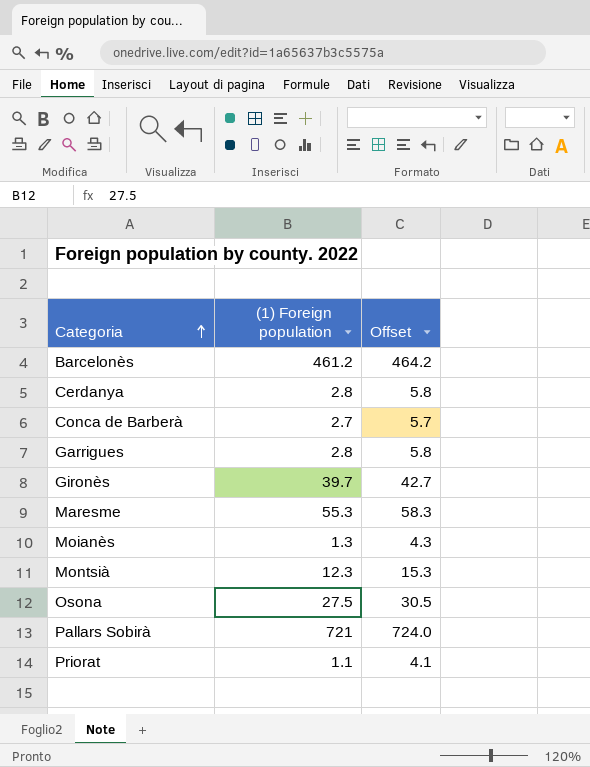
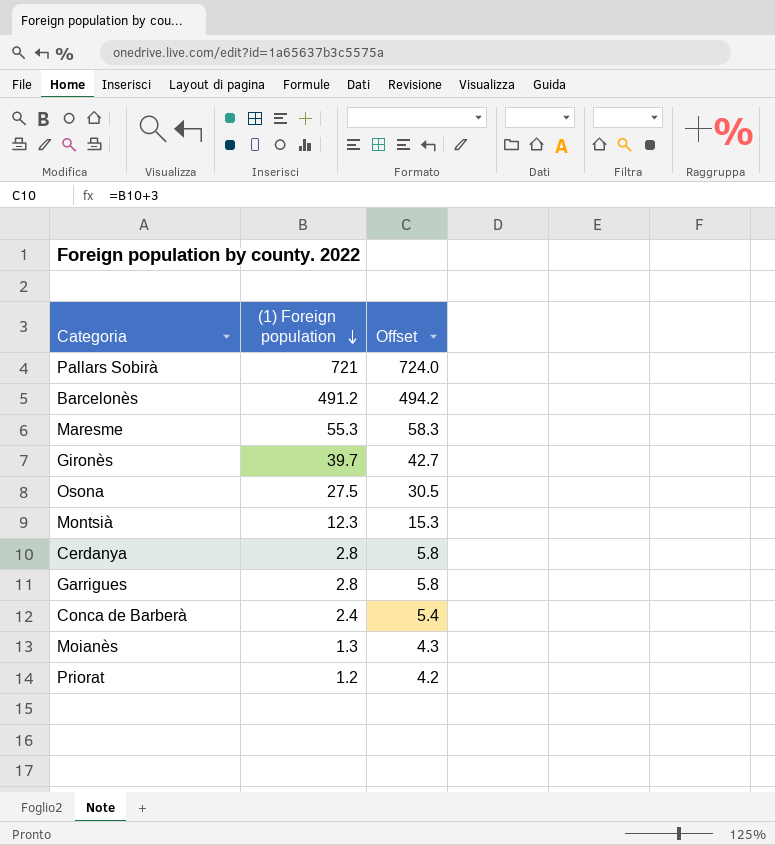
row order: Categoria ascending -> (1) Foreign population descending
Barcelonès | (1) Foreign population: 461.2 -> 491.2
Barcelonès | Offset: 464.2 -> 494.2
Conca de Barberà | (1) Foreign population: 2.7 -> 2.4
Conca de Barberà | Offset: 5.7 -> 5.4
Priorat | (1) Foreign population: 1.1 -> 1.2
Priorat | Offset: 4.1 -> 4.2

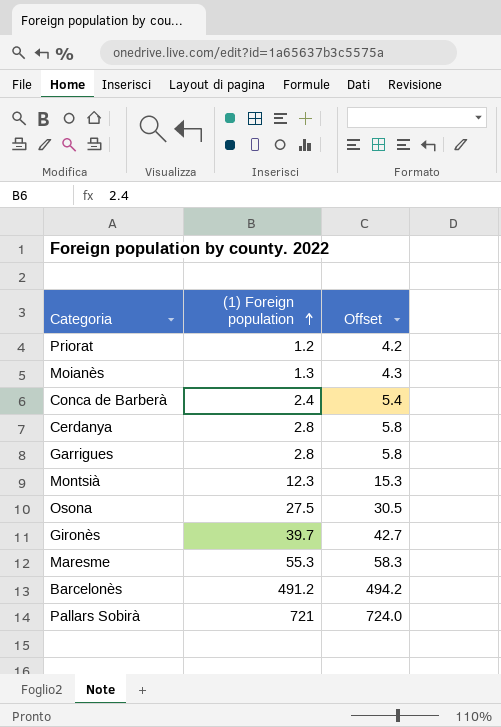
row order: (1) Foreign population descending -> (1) Foreign population ascending

